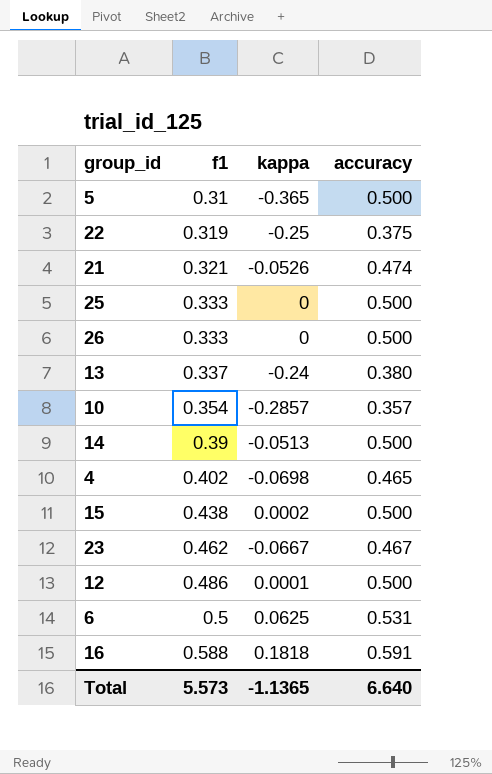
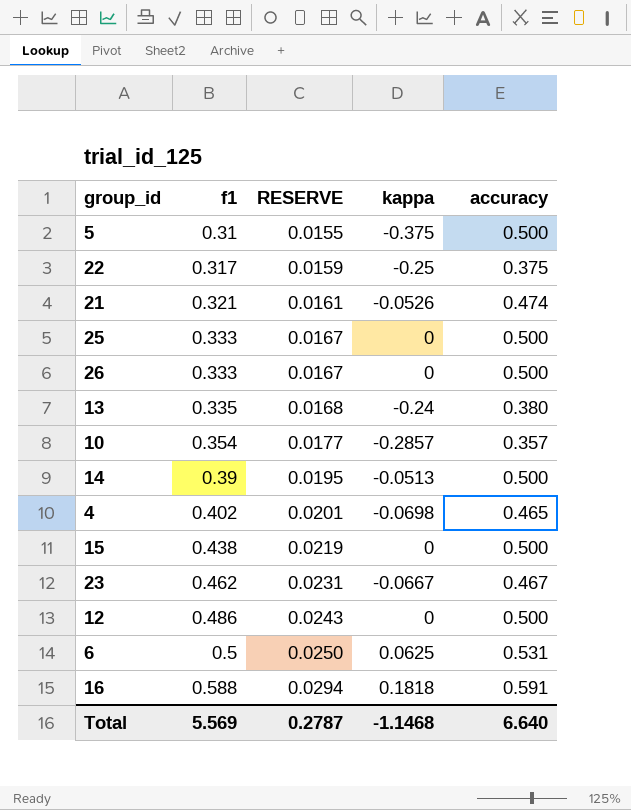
column RESERVE | formula: none -> [f1] * 0.05
5 | kappa: -0.365 -> -0.375
22 | f1: 0.319 -> 0.317
13 | f1: 0.337 -> 0.335
15 | kappa: 0.0002 -> 0
12 | kappa: 0.0001 -> 0
Total | f1: 5.573 -> 5.569
Total | kappa: -1.1365 -> -1.1468

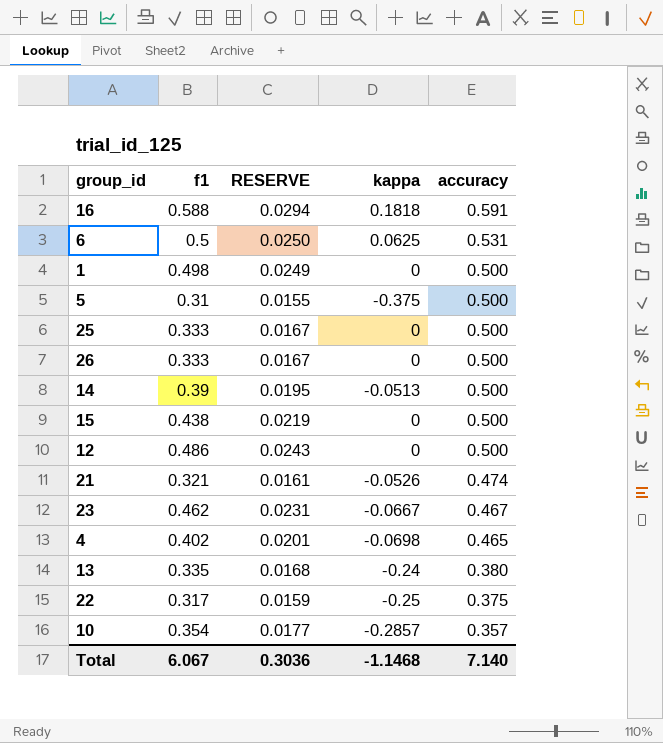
row order: f1 ascending -> accuracy descending
row 1: none -> 0.498 | 0.0249 | 0 | 0.500
Total | f1: 5.569 -> 6.067
Total | RESERVE: 0.2787 -> 0.3036
Total | accuracy: 6.640 -> 7.140

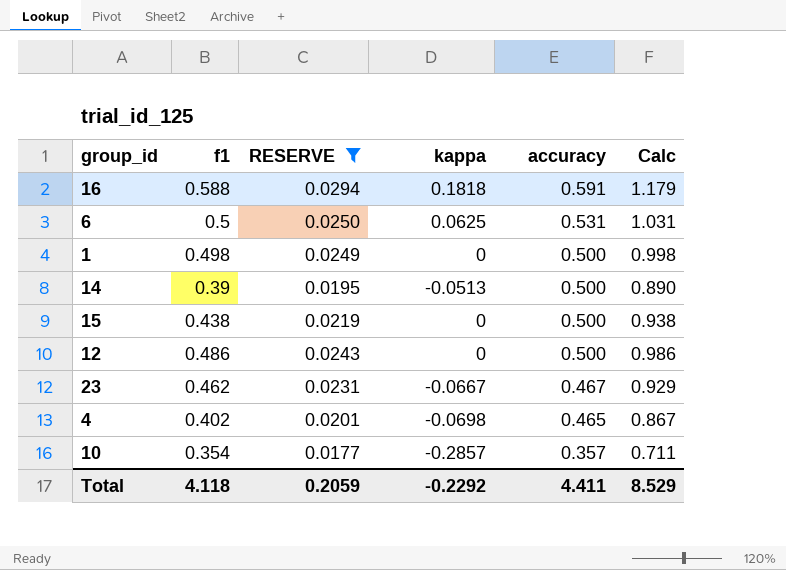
filter: none -> RESERVE >= 0.0177
column Calc | formula: none -> [f1] + [accuracy]
Total | f1: 6.067 -> 4.118
Total | RESERVE: 0.3036 -> 0.2059
Total | kappa: -1.1468 -> -0.2292
Total | accuracy: 7.140 -> 4.411

